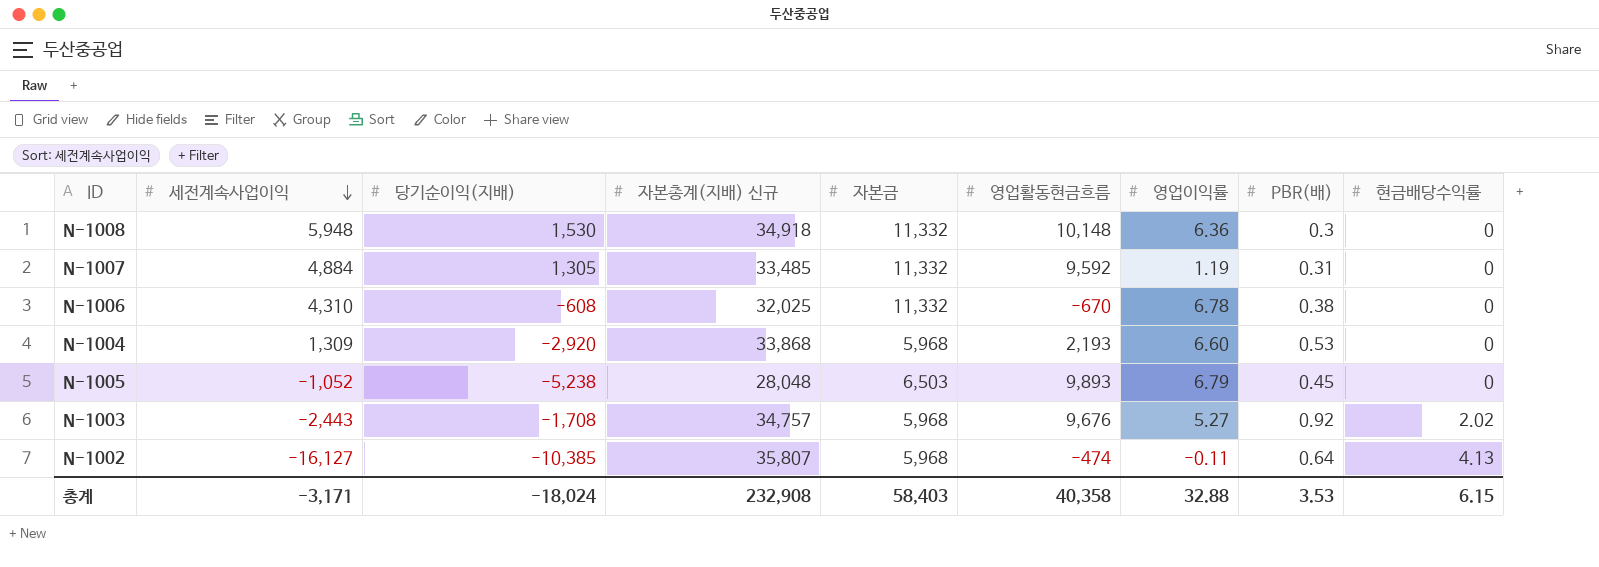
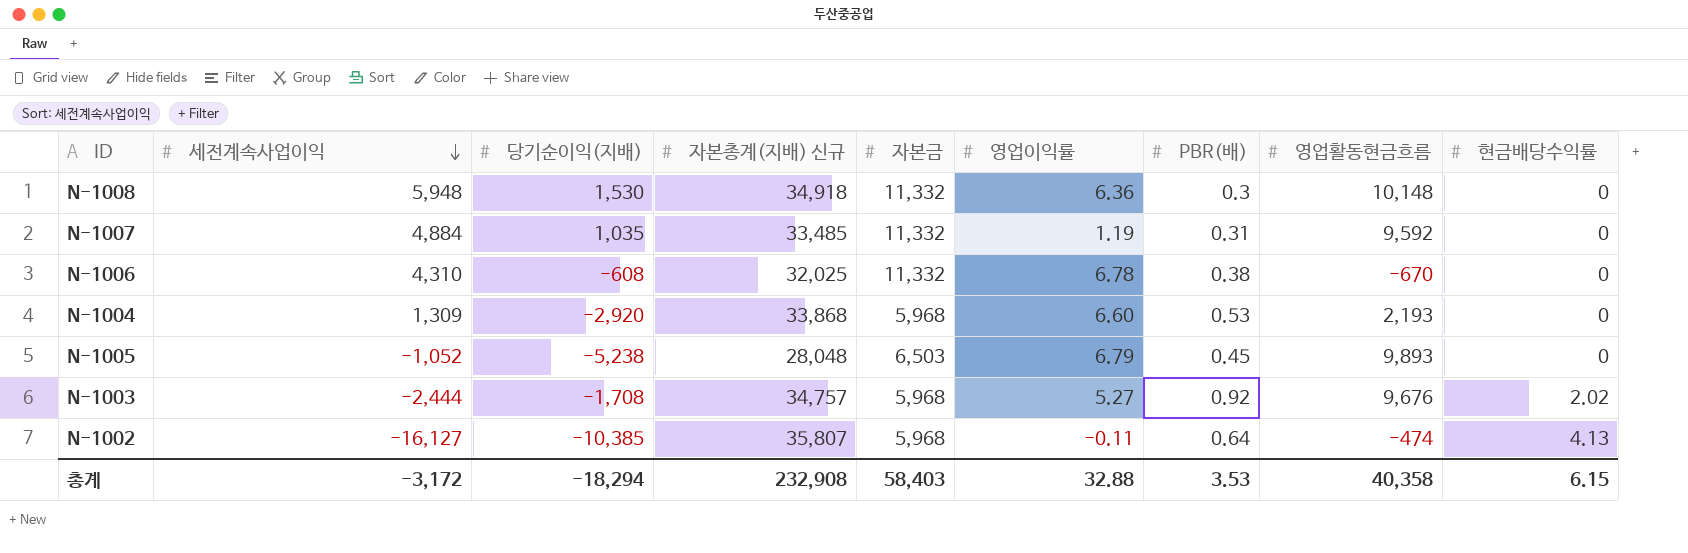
column 영업활동현금흐름 | position: 6 -> 8
N-1007 | 당기순이익(지배): 1,305 -> 1,035
N-1003 | 세전계속사업이익: -2,443 -> -2,444
총계 | 세전계속사업이익: -3,171 -> -3,172
총계 | 당기순이익(지배): -18,024 -> -18,294

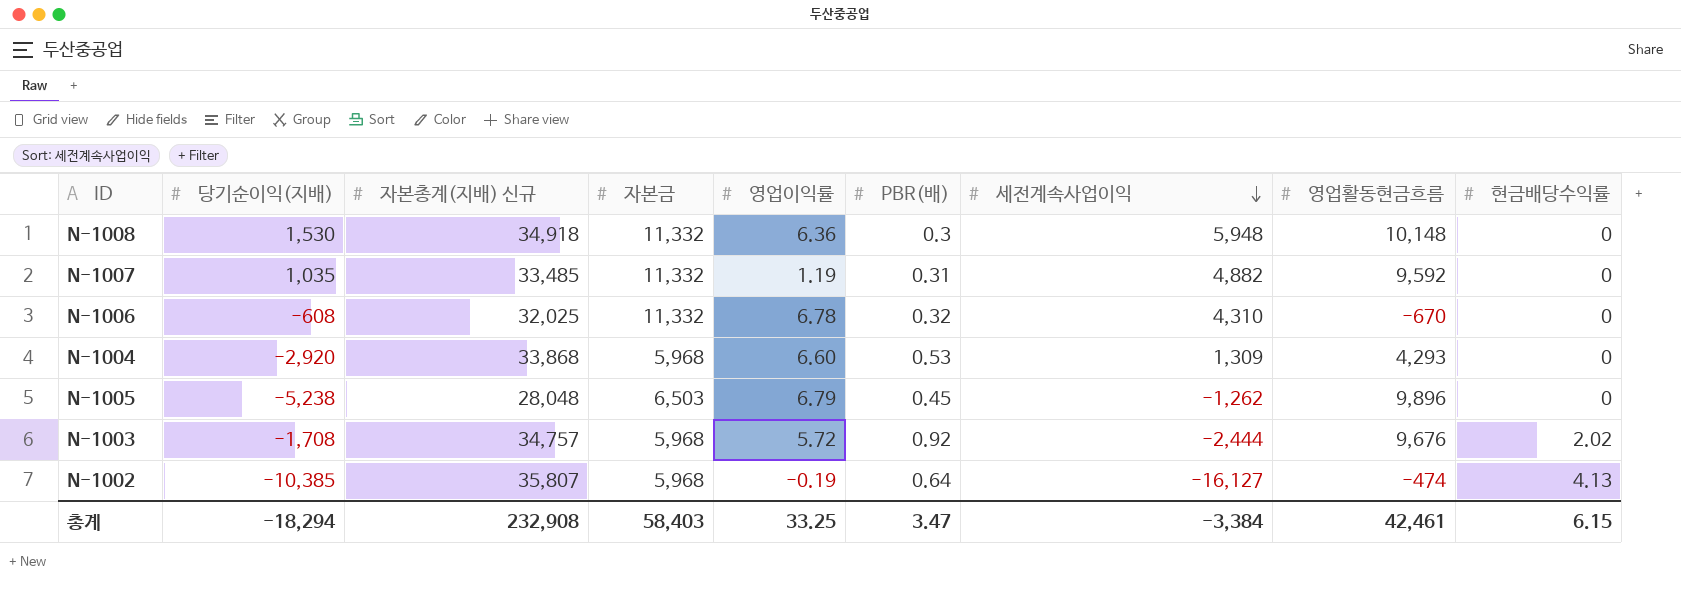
column 세전계속사업이익 | position: 2 -> 7
N-1007 | 세전계속사업이익: 4,884 -> 4,882
N-1006 | PBR(배): 0.38 -> 0.32
N-1004 | 영업활동현금흐름: 2,193 -> 4,293
N-1005 | 세전계속사업이익: -1,052 -> -1,262
N-1005 | 영업활동현금흐름: 9,893 -> 9,896
N-1003 | 영업이익률: 5.27 -> 5.72
N-1002 | 영업이익률: -0.11 -> -0.19
총계 | 영업이익률: 32.88 -> 33.25
총계 | PBR(배): 3.53 -> 3.47
총계 | 세전계속사업이익: -3,172 -> -3,384
총계 | 영업활동현금흐름: 40,358 -> 42,461

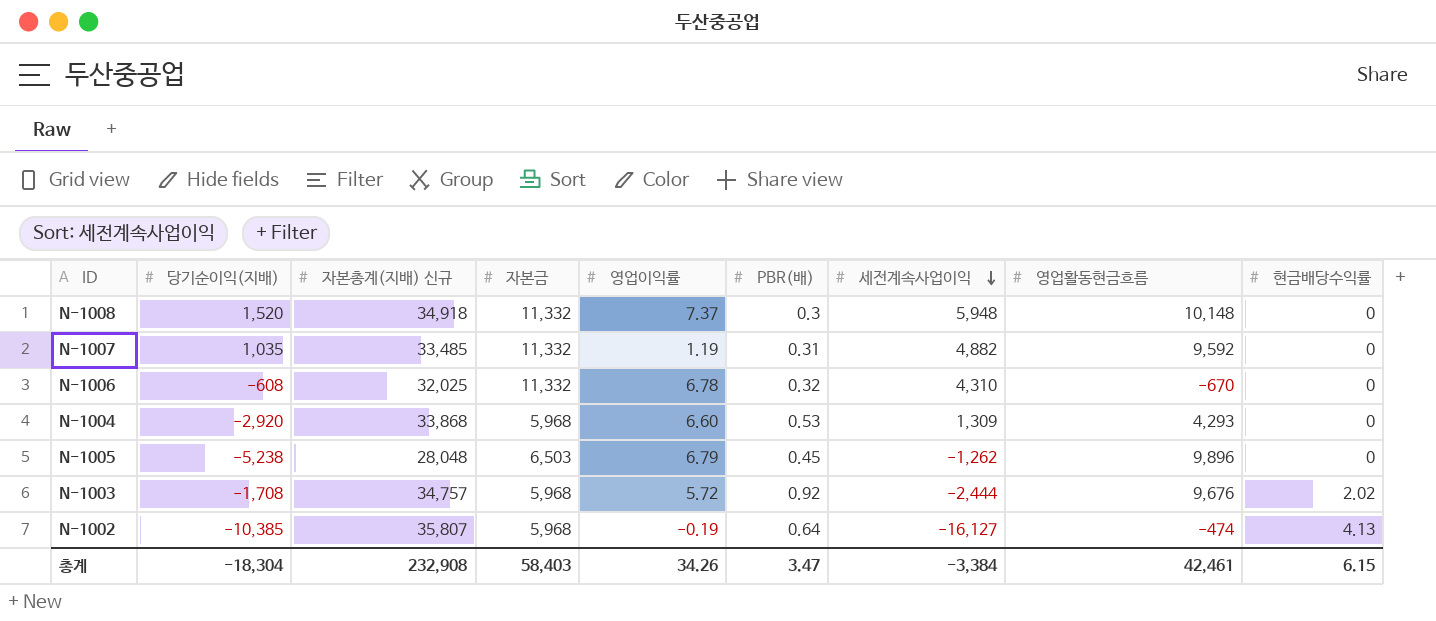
N-1008 | 당기순이익(지배): 1,530 -> 1,520
N-1008 | 영업이익률: 6.36 -> 7.37
총계 | 당기순이익(지배): -18,294 -> -18,304
총계 | 영업이익률: 33.25 -> 34.26

